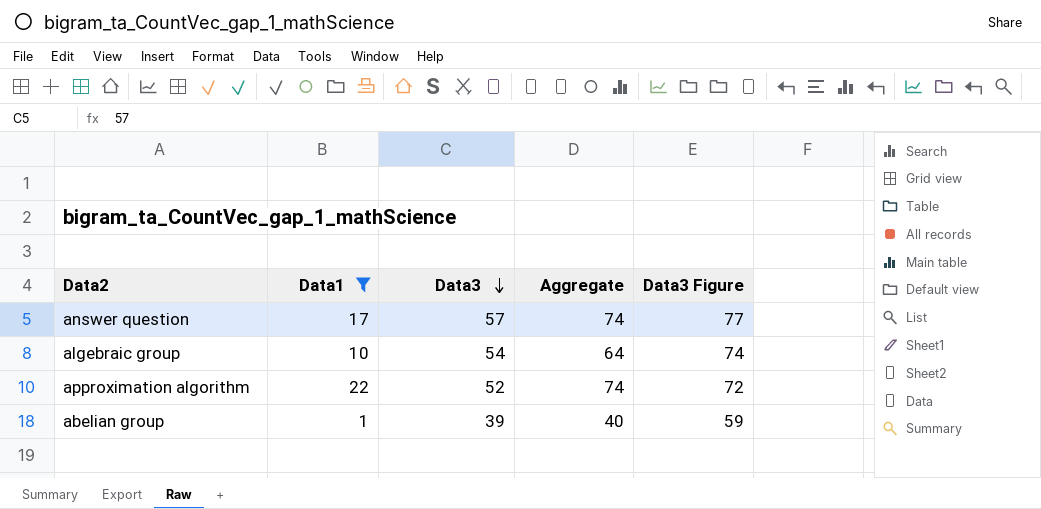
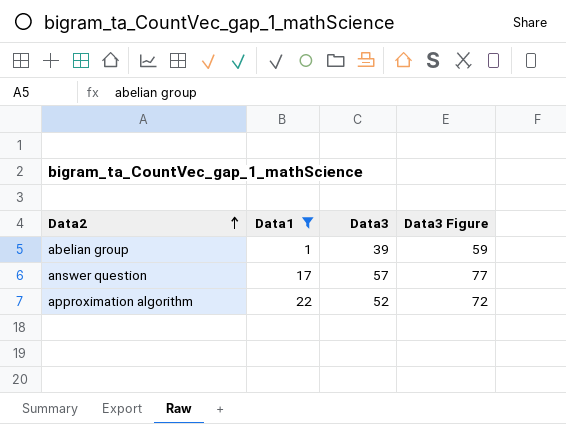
row order: Data3 descending -> Data2 ascending
column Aggregate | formula: [Data1] + [Data3] -> none
row algebraic group: 10 | 54 | 64 | 74 -> none

